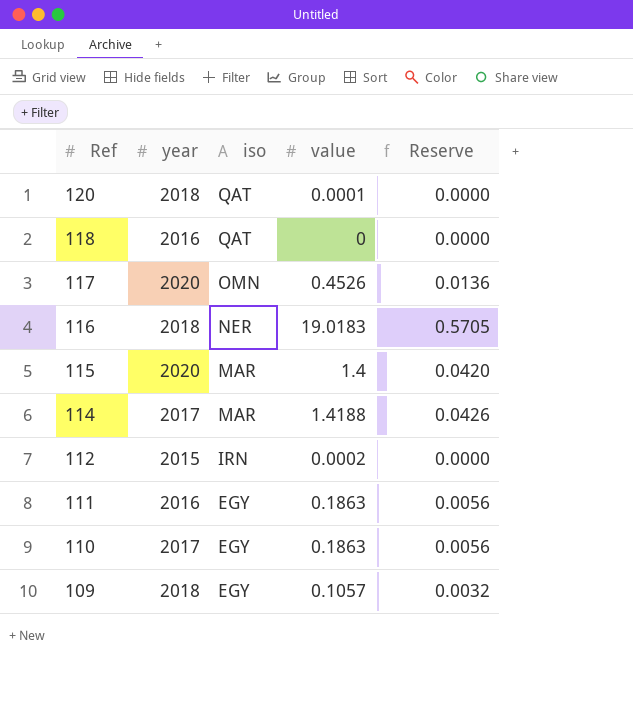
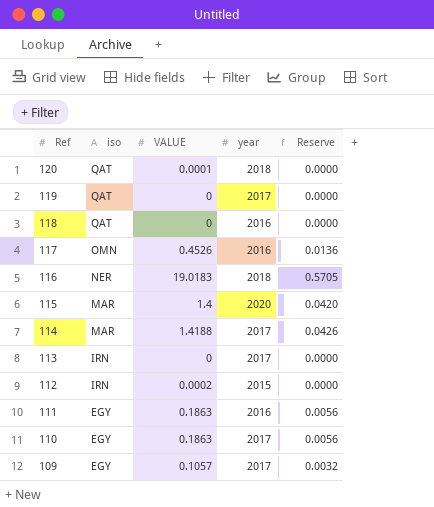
column name: value -> VALUE
column year | position: 2 -> 4
row 119: none -> QAT | 0 | 2017 | 0.0000
117 | year: 2020 -> 2016
row 113: none -> IRN | 0 | 2017 | 0.0000
109 | year: 2018 -> 2017

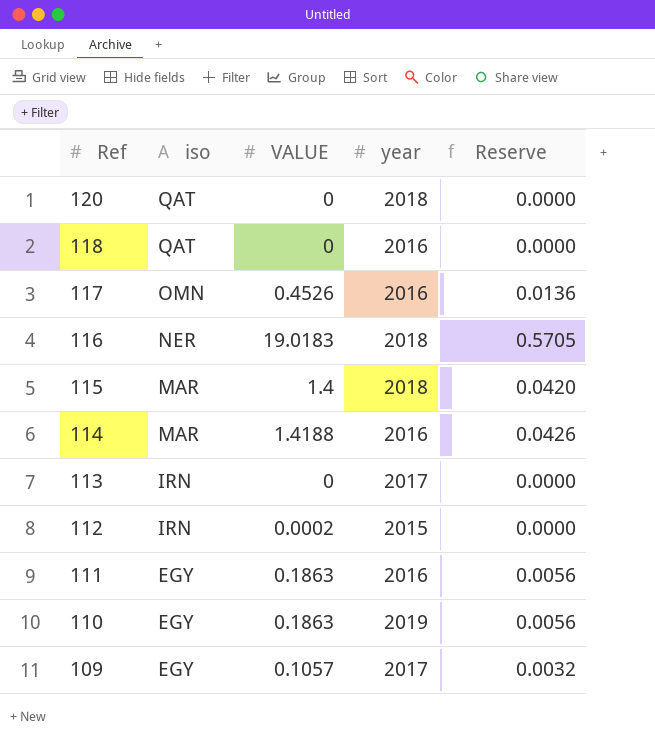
row 119: QAT | 0 | 2017 | 0.0000 -> none
120 | VALUE: 0.0001 -> 0
115 | year: 2020 -> 2018
114 | year: 2017 -> 2016
110 | year: 2017 -> 2019

